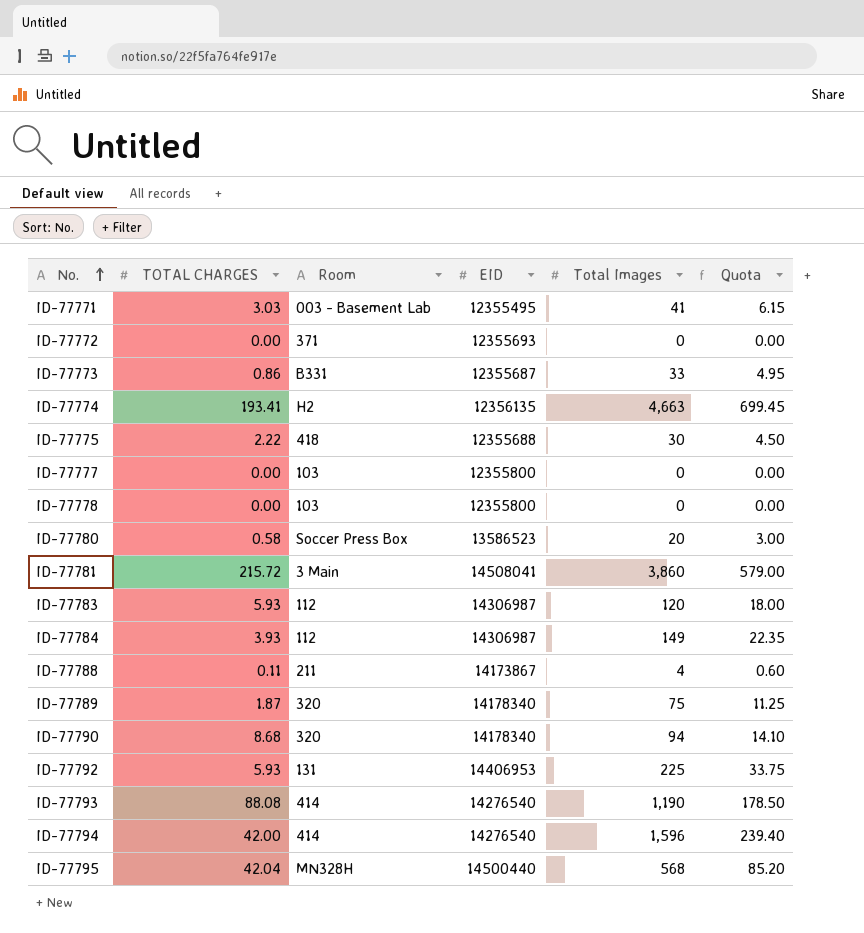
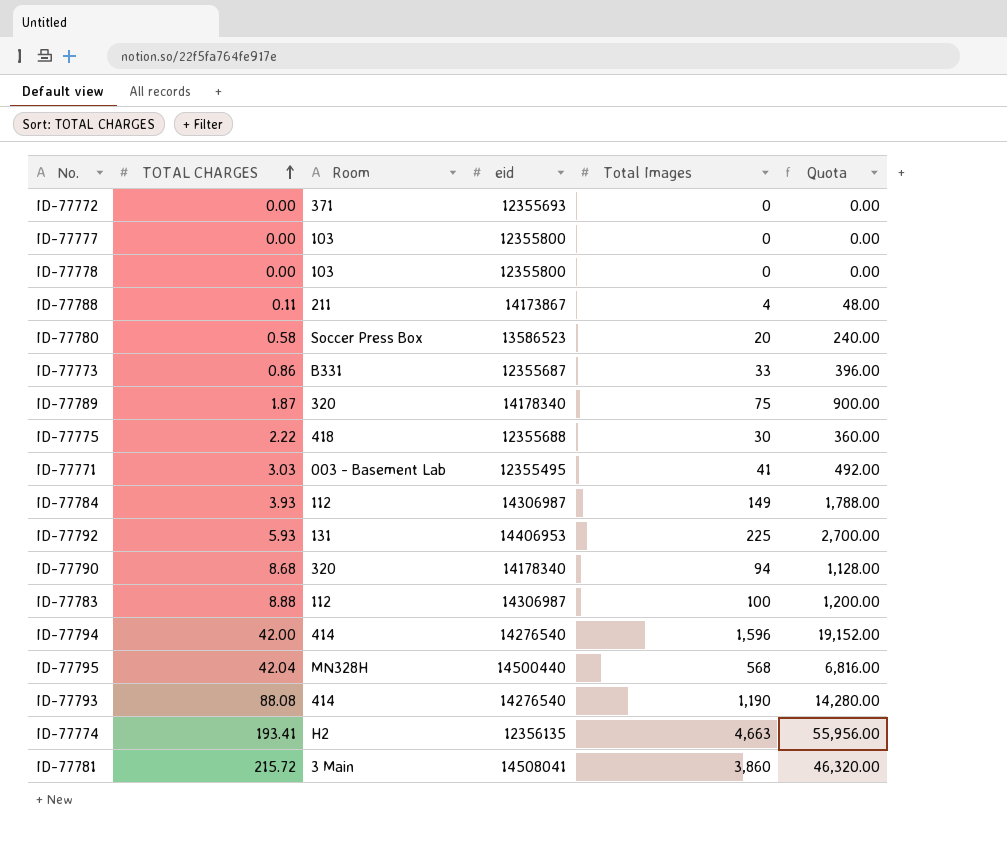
row order: No. ascending -> TOTAL CHARGES ascending
column name: EID -> eid
column Quota | formula: [Total Images] * 0.15 -> [Total Images] * 12
ID-77783 | TOTAL CHARGES: 5.93 -> 8.88
ID-77783 | Total Images: 120 -> 100

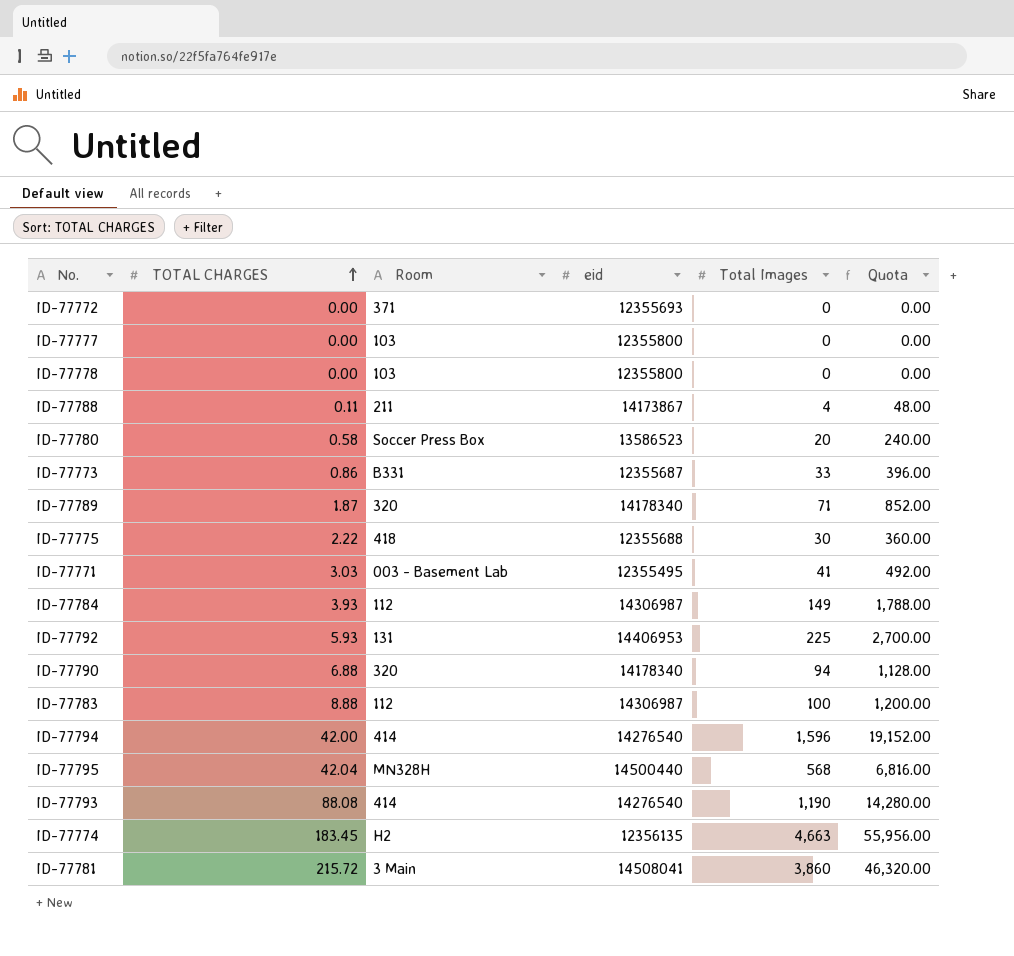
ID-77789 | Total Images: 75 -> 71
ID-77789 | Quota: 900.00 -> 852.00
ID-77790 | TOTAL CHARGES: 8.68 -> 6.88
ID-77774 | TOTAL CHARGES: 193.41 -> 183.45

